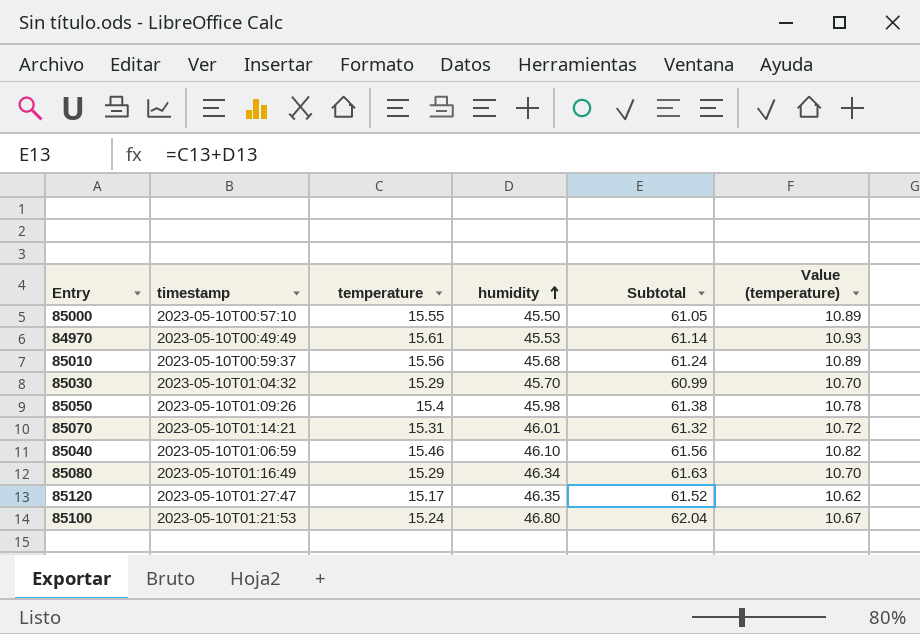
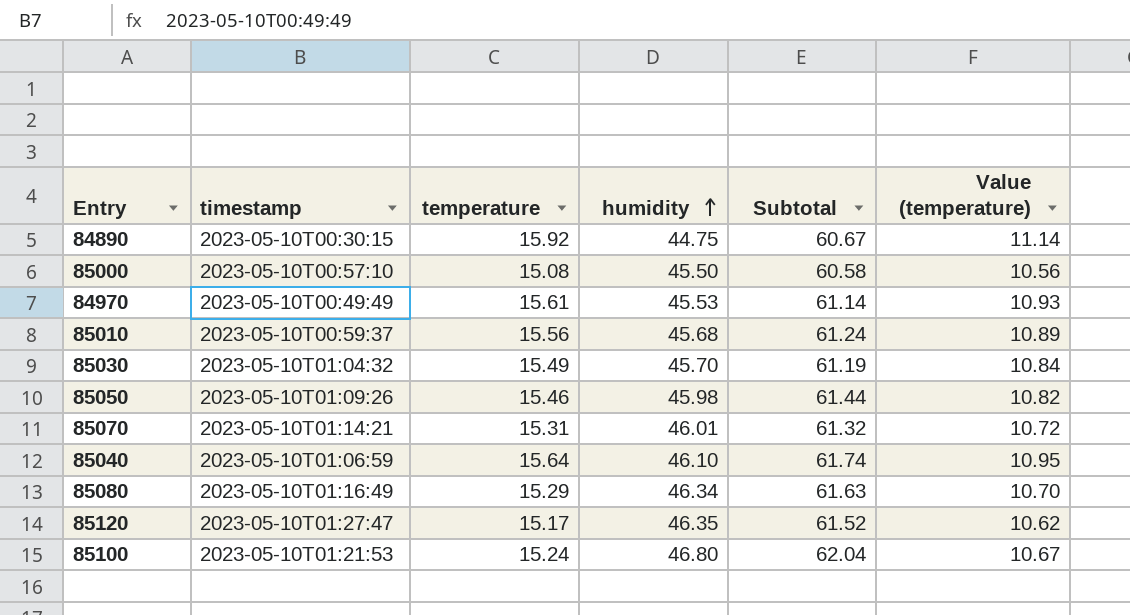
row 84890: none -> 2023-05-10T00:30:15 | 15.92 | 44.75 | 60.67 | 11.14
85000 | temperature: 15.55 -> 15.08
85000 | Subtotal: 61.05 -> 60.58
85000 | Value (temperature): 10.89 -> 10.56
85030 | temperature: 15.29 -> 15.49
85030 | Subtotal: 60.99 -> 61.19
85030 | Value (temperature): 10.70 -> 10.84
85050 | temperature: 15.4 -> 15.46
85050 | Subtotal: 61.38 -> 61.44
85050 | Value (temperature): 10.78 -> 10.82
85040 | temperature: 15.46 -> 15.64
85040 | Subtotal: 61.56 -> 61.74
85040 | Value (temperature): 10.82 -> 10.95

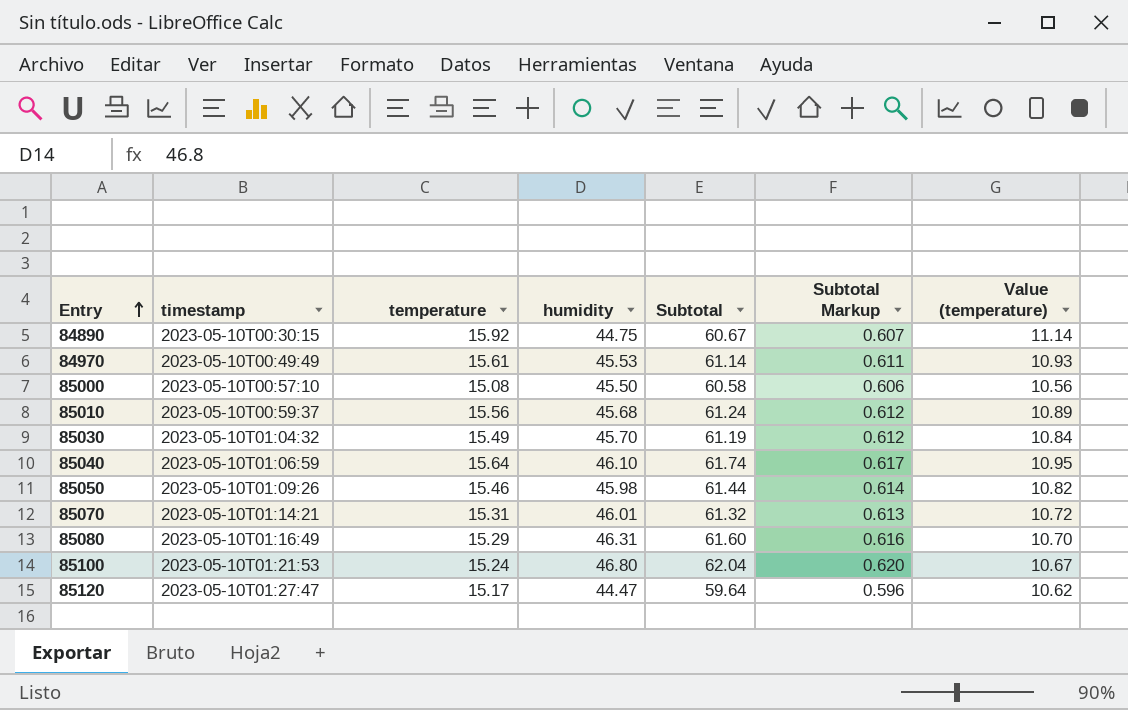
row order: humidity ascending -> Entry ascending
column Subtotal Markup | formula: none -> [Subtotal] * 0.01
85080 | humidity: 46.34 -> 46.31
85080 | Subtotal: 61.63 -> 61.60
85120 | humidity: 46.35 -> 44.47
85120 | Subtotal: 61.52 -> 59.64

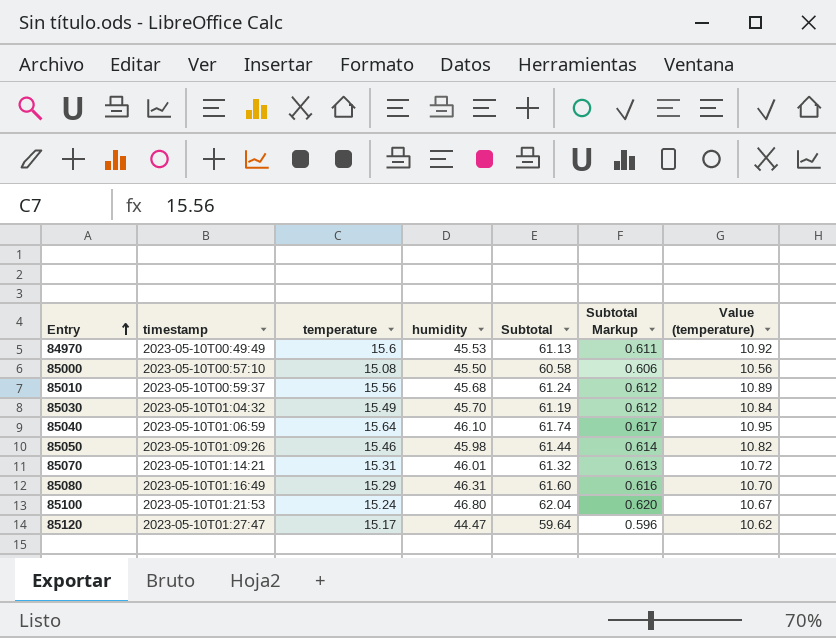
row 84890: 2023-05-10T00:30:15 | 15.92 | 44.75 | 60.67 | 0.607 | 11.14 -> none
84970 | temperature: 15.61 -> 15.6
84970 | Subtotal: 61.14 -> 61.13
84970 | Value (temperature): 10.93 -> 10.92

